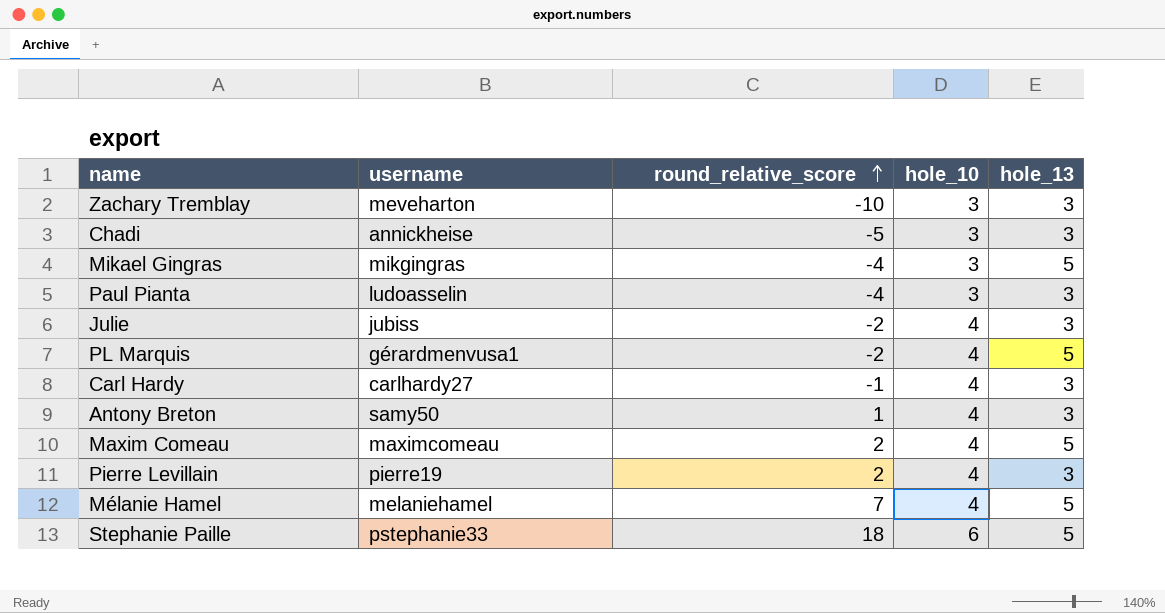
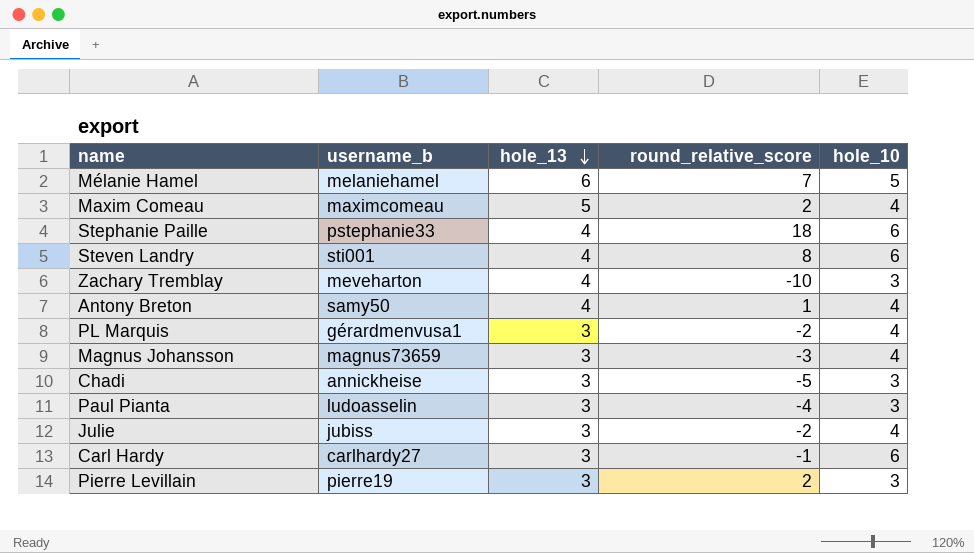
row order: round_relative_score ascending -> hole_13 descending
column name: username -> username_b
column hole_13 | position: 5 -> 3
row Mikael Gingras: mikgingras | -4 | 3 | 5 -> none
Mélanie Hamel | hole_13: 5 -> 6
Mélanie Hamel | hole_10: 4 -> 5
Stephanie Paille | hole_13: 5 -> 4
row Steven Landry: none -> sti001 | 4 | 8 | 6
Zachary Tremblay | hole_13: 3 -> 4
Antony Breton | hole_13: 3 -> 4
PL Marquis | hole_13: 5 -> 3
row Magnus Johansson: none -> magnus73659 | 3 | -3 | 4
Carl Hardy | hole_10: 4 -> 6
Pierre Levillain | hole_10: 4 -> 3

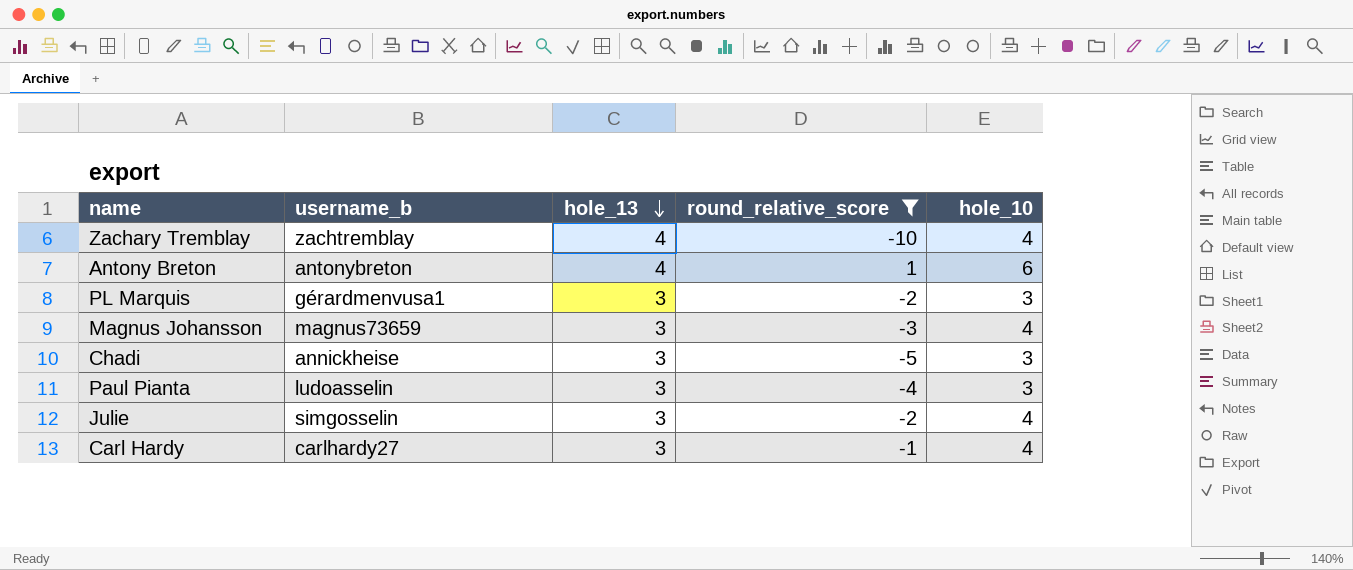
filter: none -> round_relative_score <= 1
Zachary Tremblay | username_b: meveharton -> zachtremblay
Zachary Tremblay | hole_10: 3 -> 4
Antony Breton | username_b: samy50 -> antonybreton
Antony Breton | hole_10: 4 -> 6
PL Marquis | hole_10: 4 -> 3
Julie | username_b: jubiss -> simgosselin
Carl Hardy | hole_10: 6 -> 4

